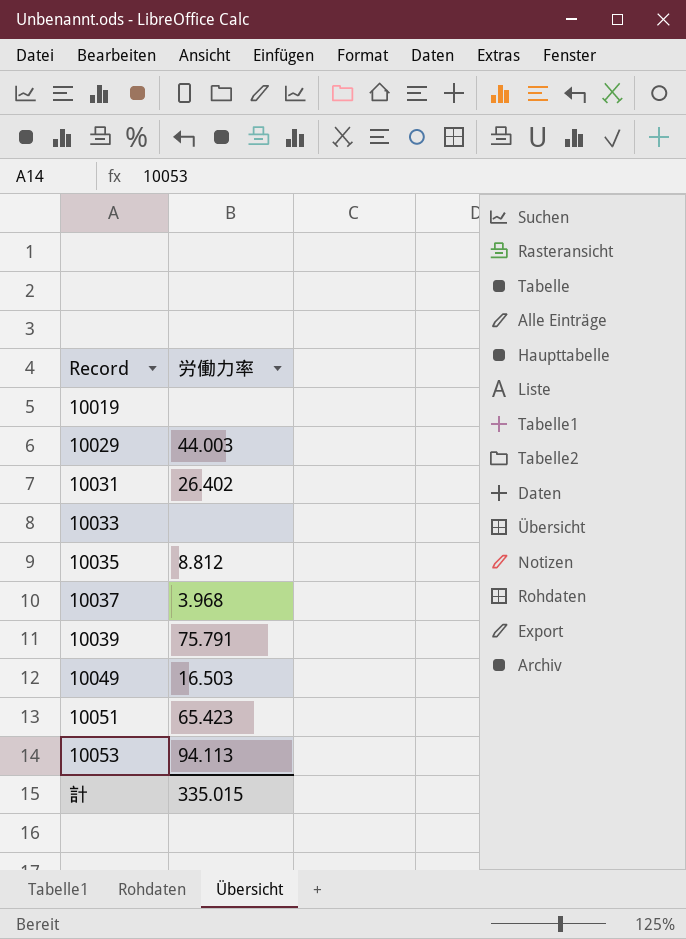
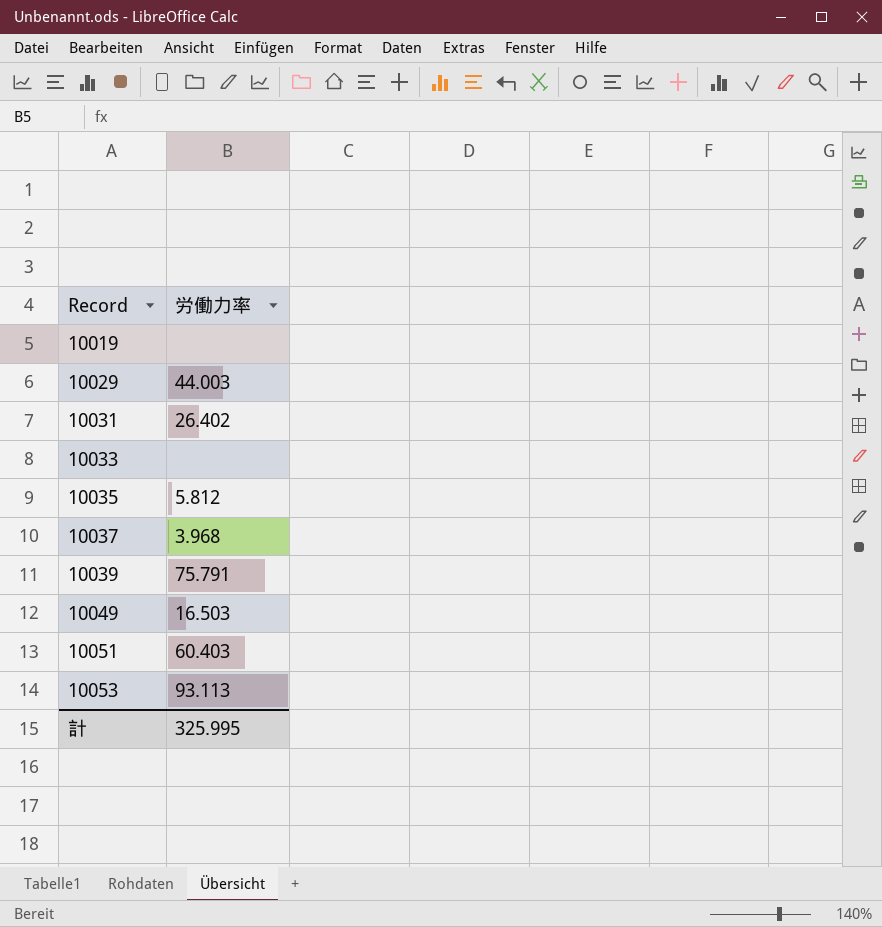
10035 | 労働力率: 8.812 -> 5.812
10051 | 労働力率: 65.423 -> 60.403
10053 | 労働力率: 94.113 -> 93.113
計 | 労働力率: 335.015 -> 325.995

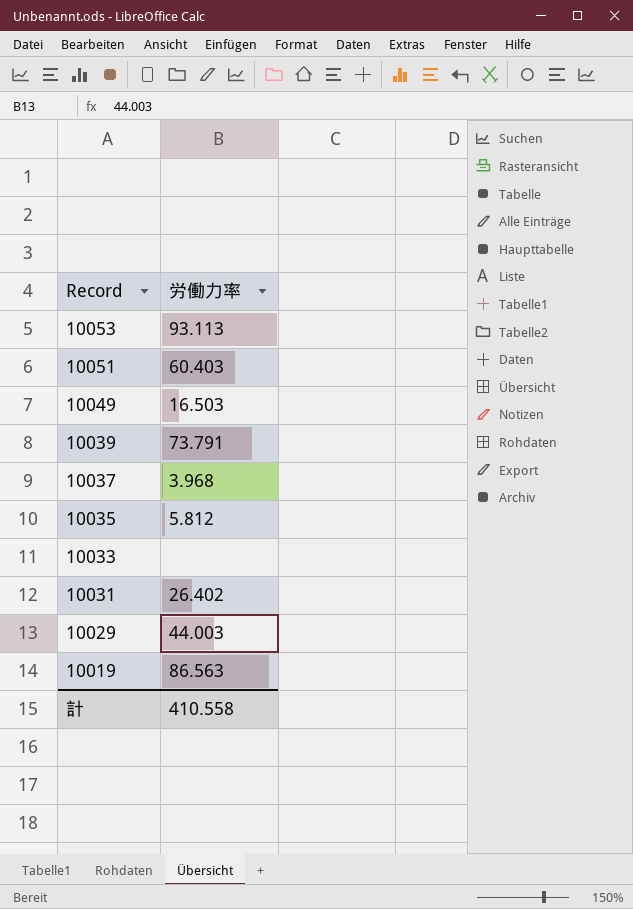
row order: Record ascending -> Record descending
10039 | 労働力率: 75.791 -> 73.791
10019 | 労働力率: none -> 86.563
計 | 労働力率: 325.995 -> 410.558

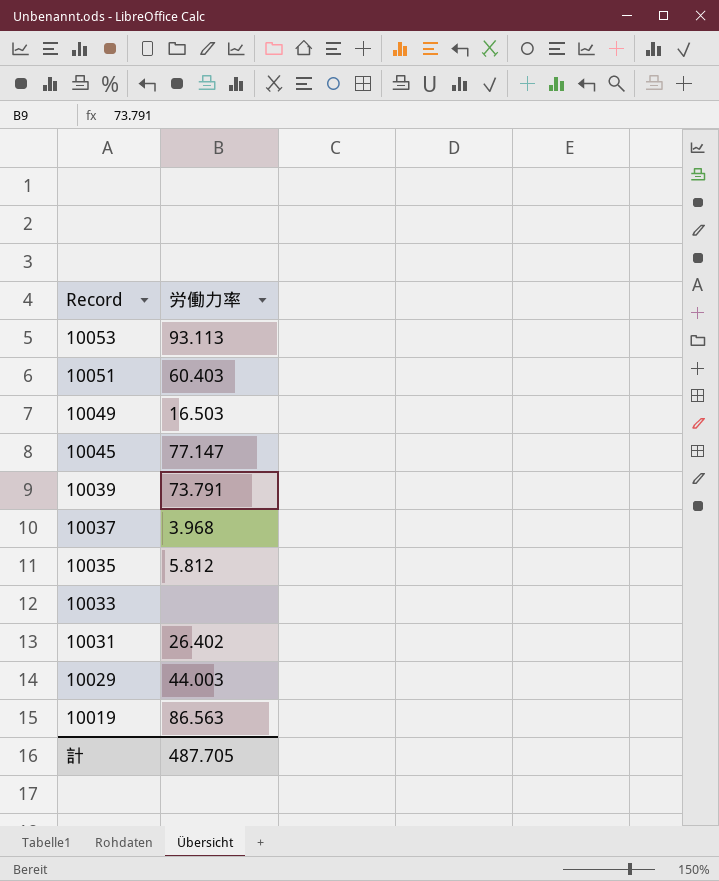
row 10045: none -> 77.147
計 | 労働力率: 410.558 -> 487.705

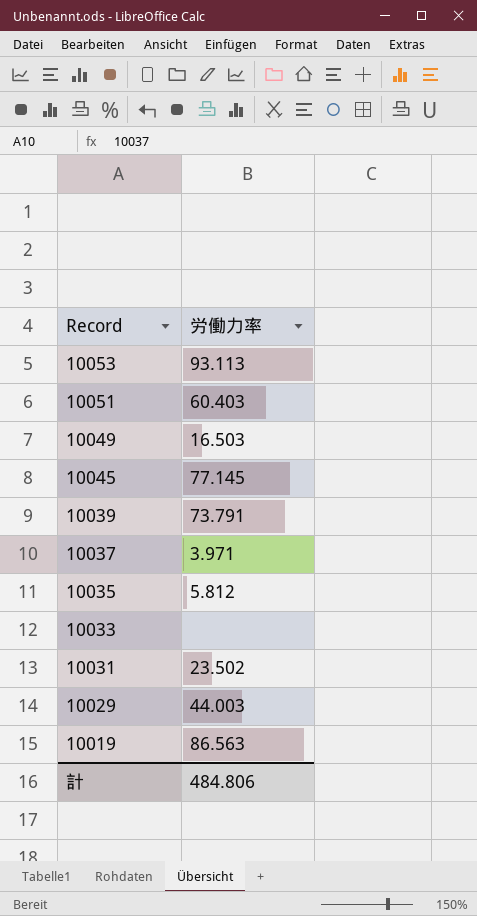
10045 | 労働力率: 77.147 -> 77.145
10037 | 労働力率: 3.968 -> 3.971
10031 | 労働力率: 26.402 -> 23.502
計 | 労働力率: 487.705 -> 484.806

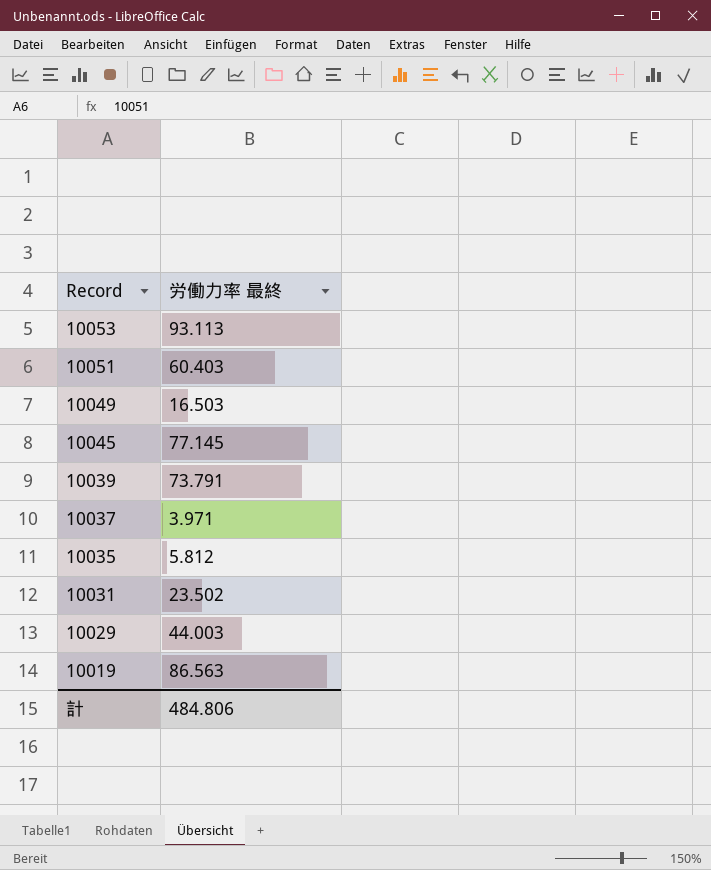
column name: 労働力率 -> 労働力率 最終
row 10033: none -> none

